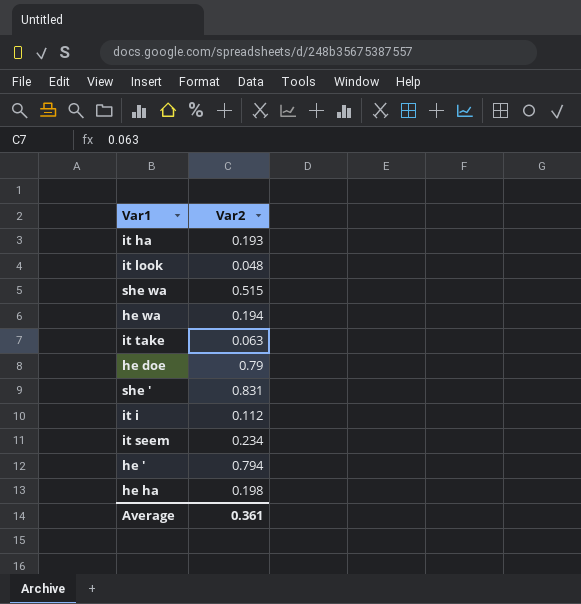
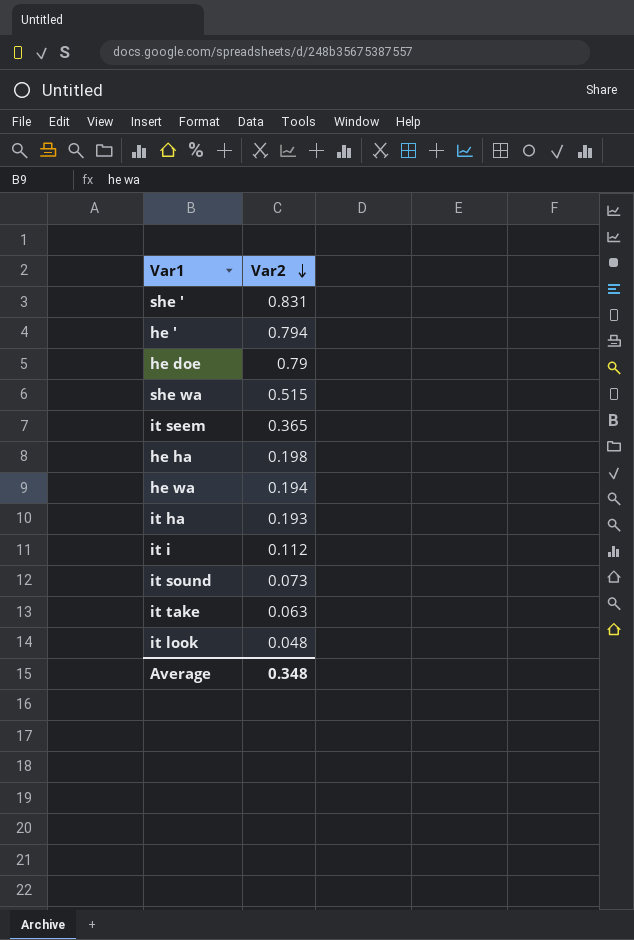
row order: none -> Var2 descending
it seem | Var2: 0.234 -> 0.365
row it sound: none -> 0.073
Average | Var2: 0.361 -> 0.348

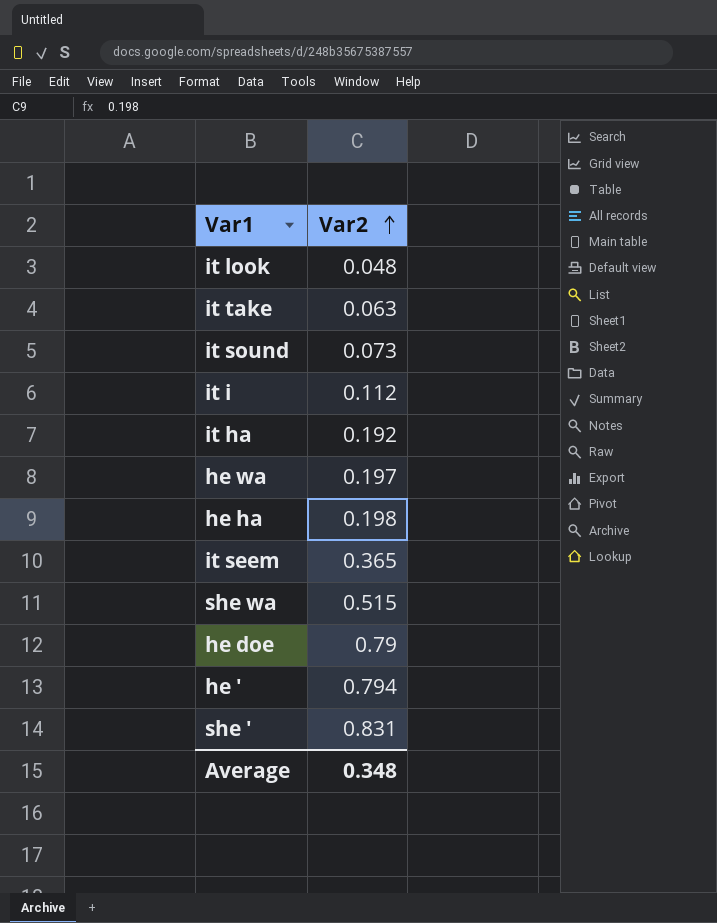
row order: Var2 descending -> Var2 ascending
it ha | Var2: 0.193 -> 0.192
he wa | Var2: 0.194 -> 0.197

